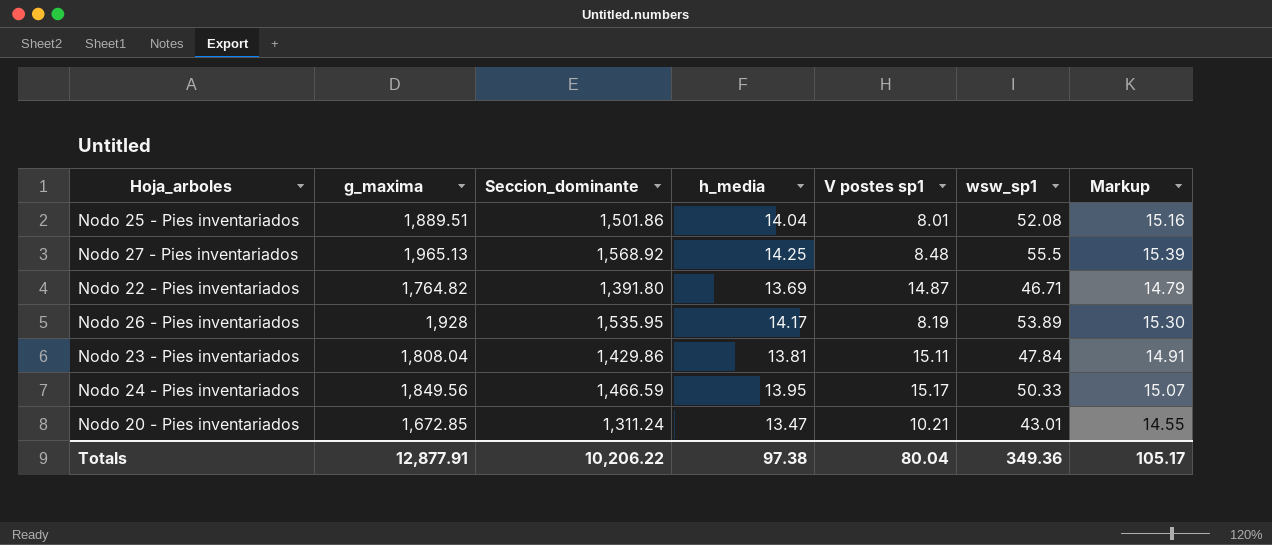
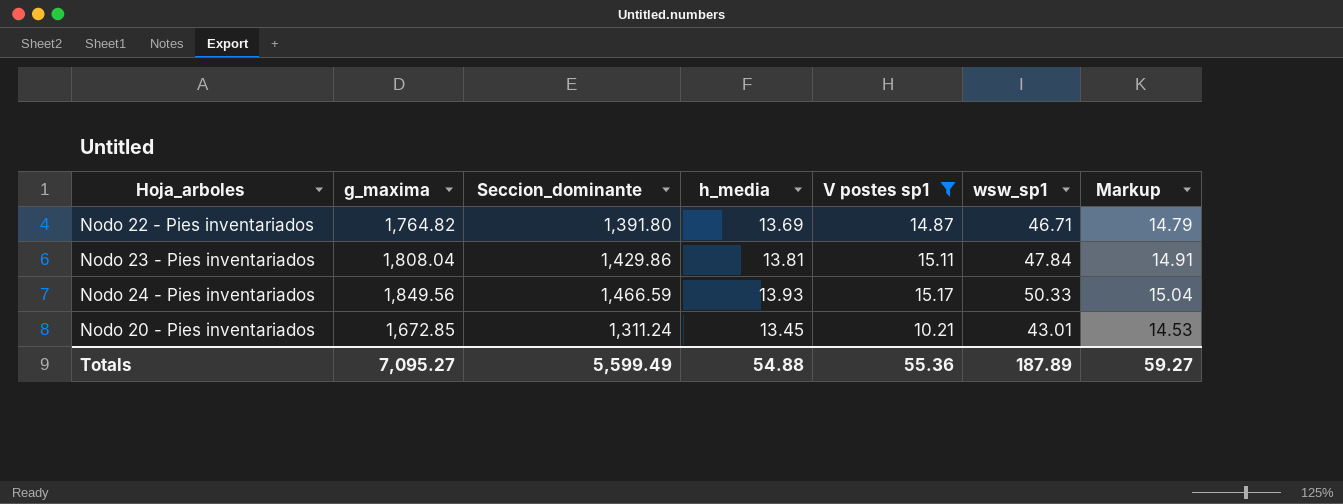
filter: none -> V postes sp1 >= 10.21
Nodo 24 - Pies inventariados | h_media: 13.95 -> 13.93
Nodo 24 - Pies inventariados | Markup: 15.07 -> 15.04
Nodo 20 - Pies inventariados | h_media: 13.47 -> 13.45
Nodo 20 - Pies inventariados | Markup: 14.55 -> 14.53
Totals | g_maxima: 12,877.91 -> 7,095.27
Totals | Seccion_dominante: 10,206.22 -> 5,599.49
Totals | h_media: 97.38 -> 54.88
Totals | V postes sp1: 80.04 -> 55.36
Totals | wsw_sp1: 349.36 -> 187.89
Totals | Markup: 105.17 -> 59.27

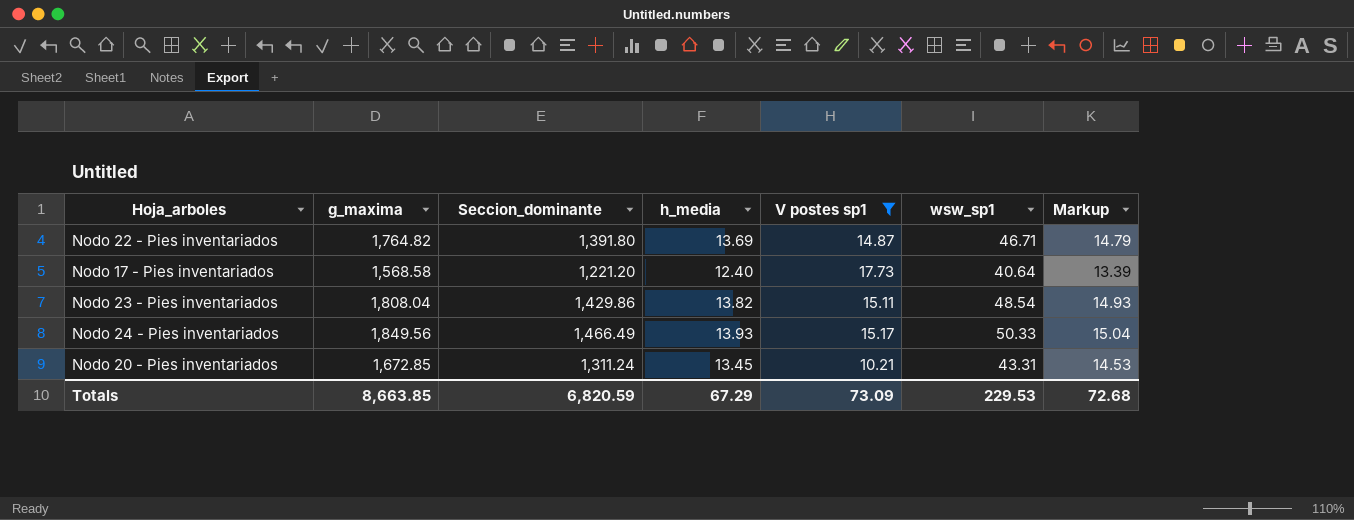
row Nodo 17 - Pies inventariados: none -> 1,568.58 | 1,221.20 | 12.40 | 17.73 | 40.64 | 13.39
Nodo 23 - Pies inventariados | h_media: 13.81 -> 13.82
Nodo 23 - Pies inventariados | wsw_sp1: 47.84 -> 48.54
Nodo 23 - Pies inventariados | Markup: 14.91 -> 14.93
Nodo 24 - Pies inventariados | Seccion_dominante: 1,466.59 -> 1,466.49
Nodo 20 - Pies inventariados | wsw_sp1: 43.01 -> 43.31
Totals | g_maxima: 7,095.27 -> 8,663.85
Totals | Seccion_dominante: 5,599.49 -> 6,820.59
Totals | h_media: 54.88 -> 67.29
Totals | V postes sp1: 55.36 -> 73.09
Totals | wsw_sp1: 187.89 -> 229.53
Totals | Markup: 59.27 -> 72.68

